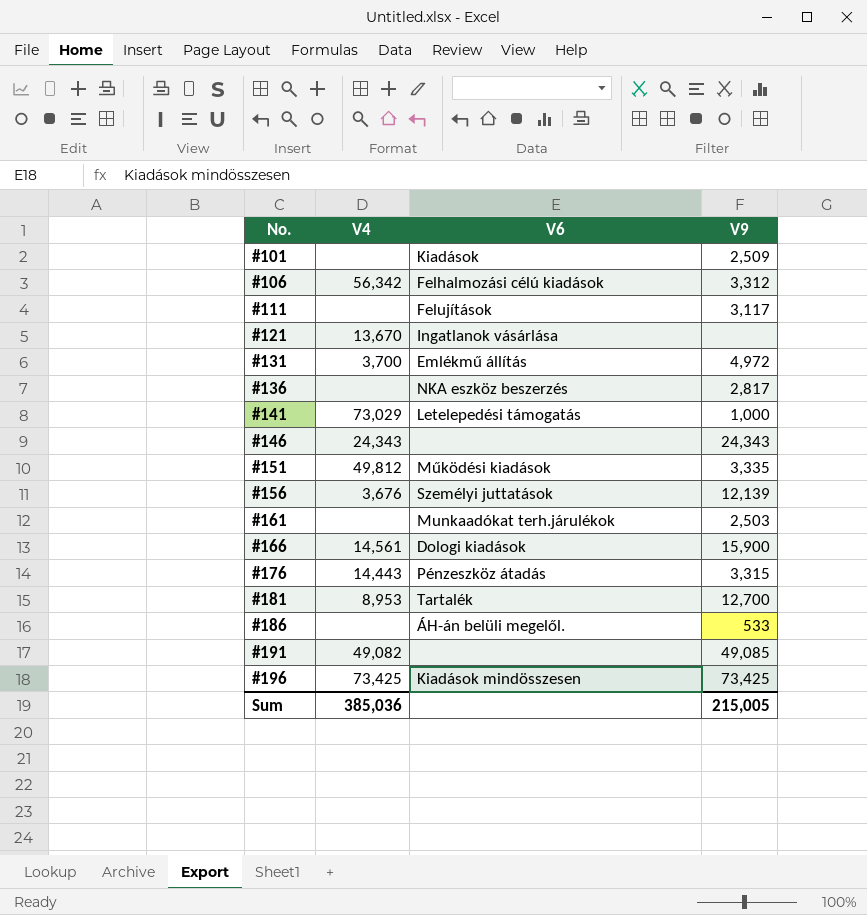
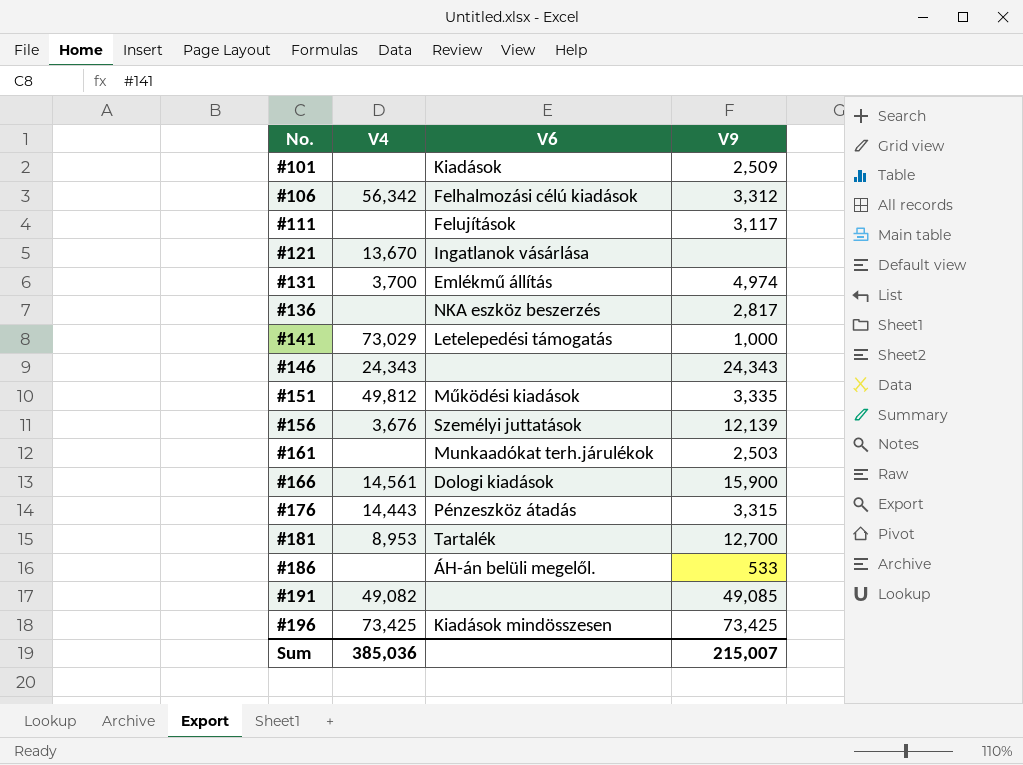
#131 | V9: 4,972 -> 4,974
Sum | V9: 215,005 -> 215,007

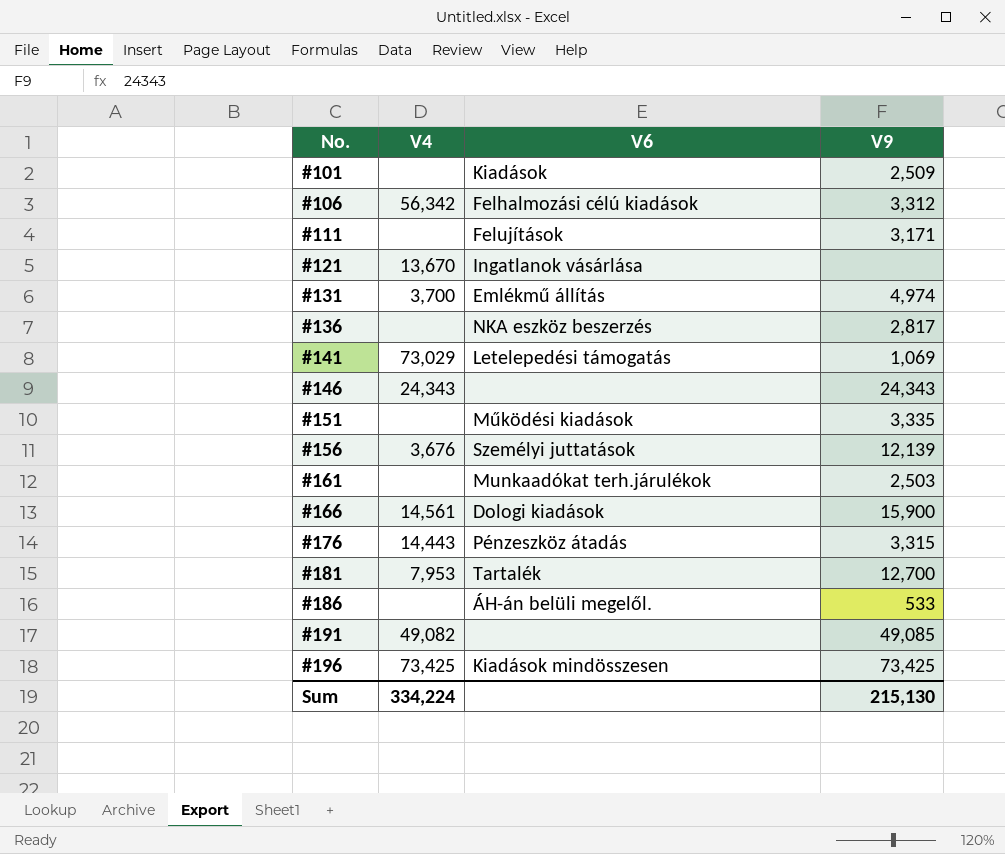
#111 | V9: 3,117 -> 3,171
#141 | V9: 1,000 -> 1,069
#151 | V4: 49,812 -> none
#181 | V4: 8,953 -> 7,953
Sum | V4: 385,036 -> 334,224
Sum | V9: 215,007 -> 215,130

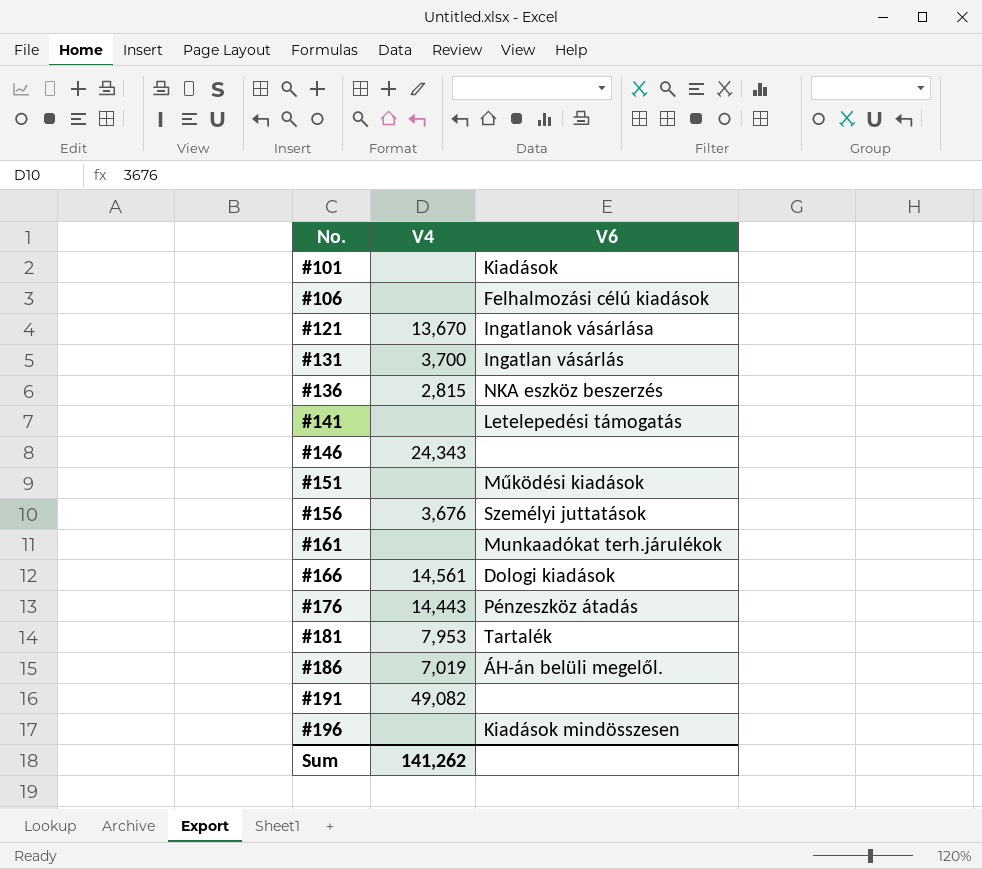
column V9 | position: 4 -> none
row #111: none | Felujítások | 3,171 -> none
#106 | V4: 56,342 -> none
#131 | V6: Emlékmű állítás -> Ingatlan vásárlás
#136 | V4: none -> 2,815
#141 | V4: 73,029 -> none
#186 | V4: none -> 7,019
#196 | V4: 73,425 -> none
Sum | V4: 334,224 -> 141,262

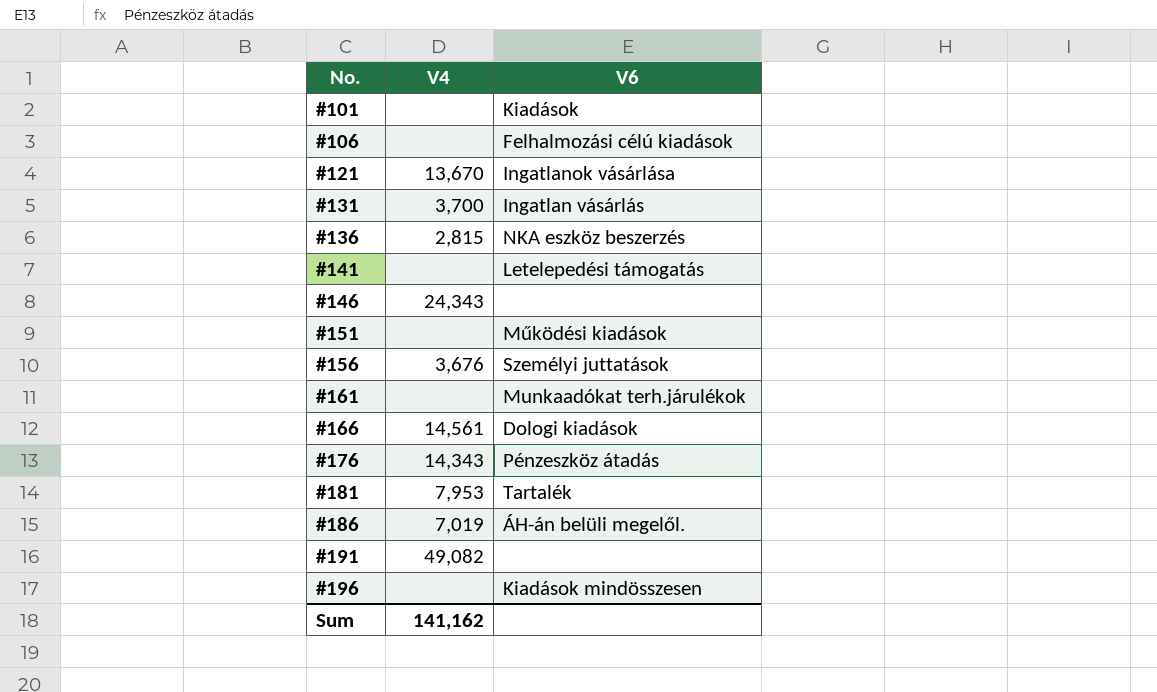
#176 | V4: 14,443 -> 14,343
Sum | V4: 141,262 -> 141,162

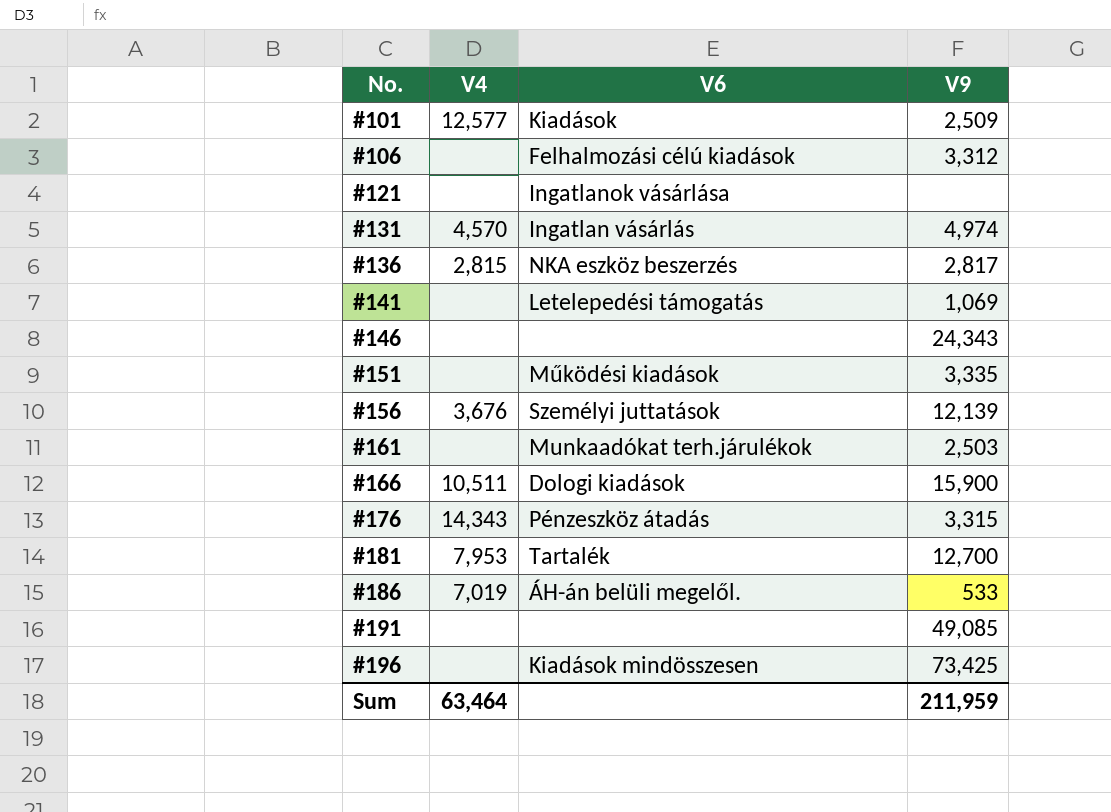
column V9 | position: none -> 4
#101 | V4: none -> 12,577
#121 | V4: 13,670 -> none
#131 | V4: 3,700 -> 4,570
#146 | V4: 24,343 -> none
#166 | V4: 14,561 -> 10,511
#191 | V4: 49,082 -> none
Sum | V4: 141,162 -> 63,464

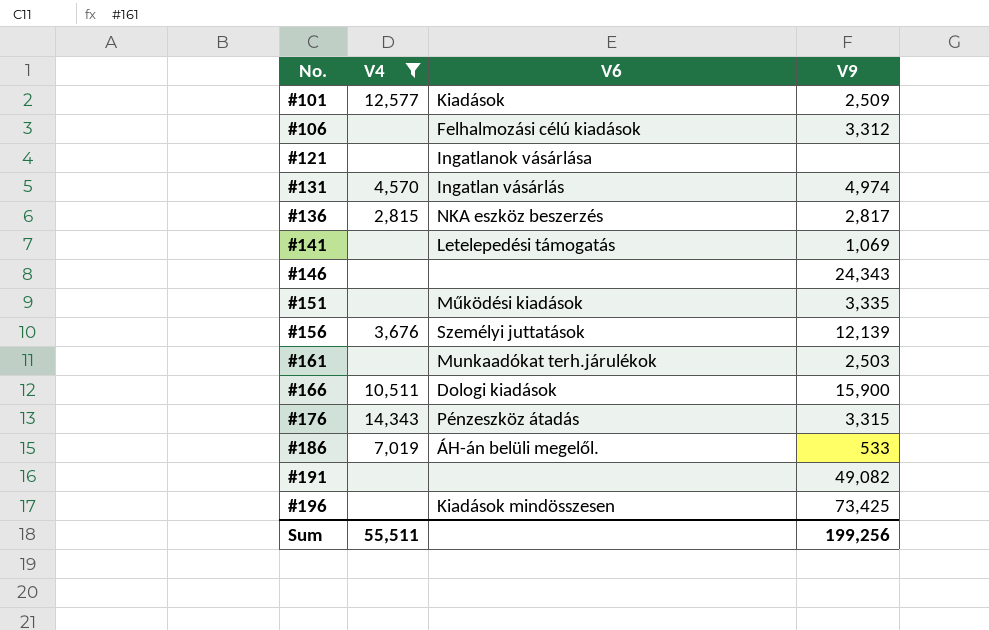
filter: none -> V4 != 7,953
#191 | V9: 49,085 -> 49,082
Sum | V4: 63,464 -> 55,511
Sum | V9: 211,959 -> 199,256

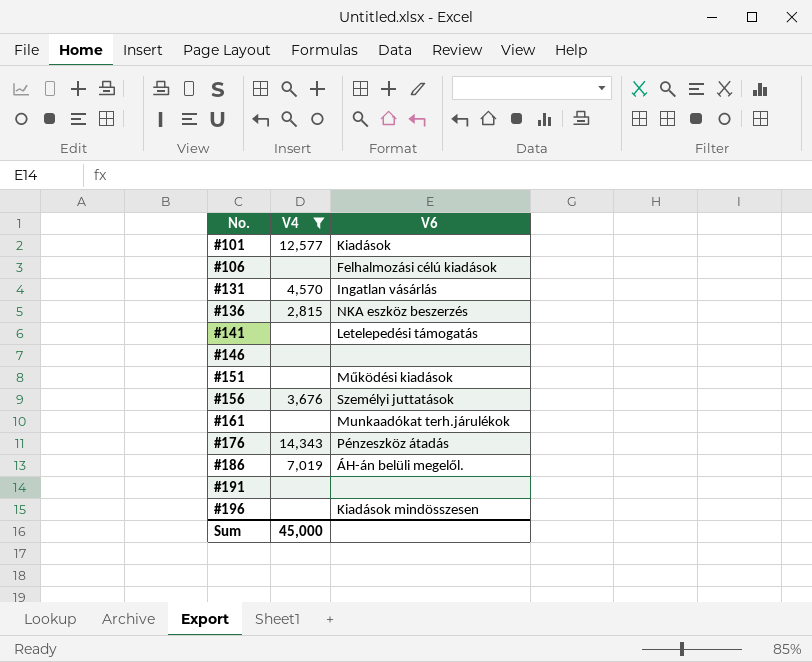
column V9 | position: 4 -> none
row #121: none | Ingatlanok vásárlása | none -> none
row #166: 10,511 | Dologi kiadások | 15,900 -> none
Sum | V4: 55,511 -> 45,000

